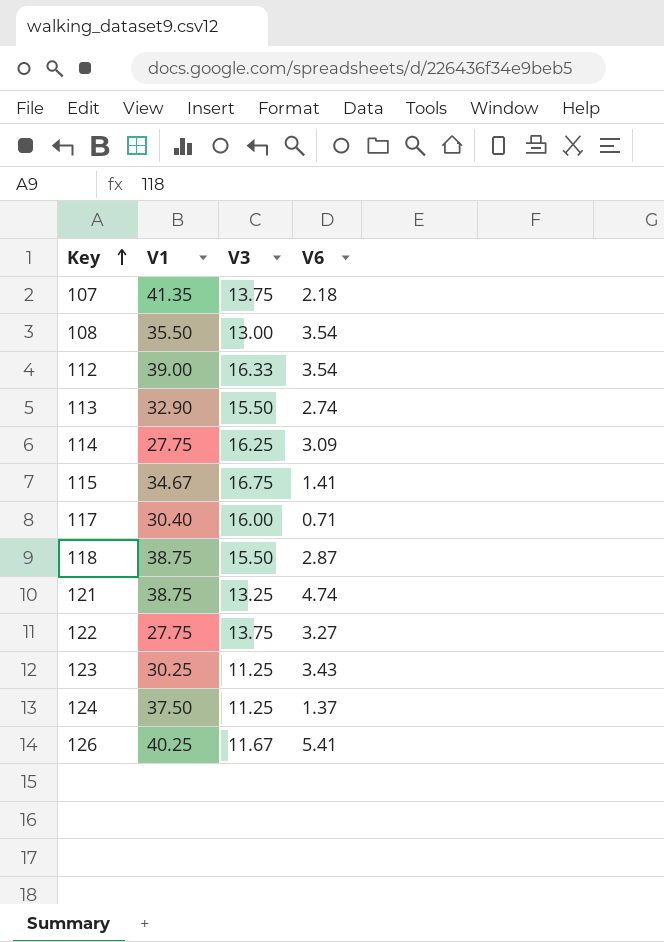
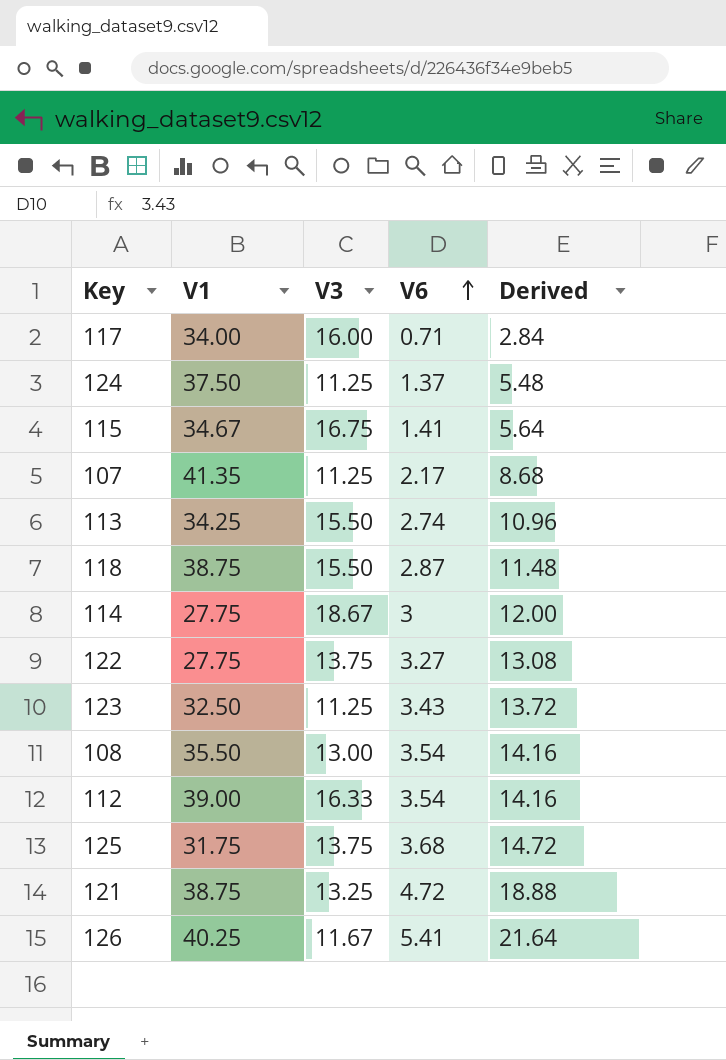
row order: Key ascending -> V6 ascending
column Derived | formula: none -> [V6] * 4
117 | V1: 30.40 -> 34.00
107 | V3: 13.75 -> 11.25
107 | V6: 2.18 -> 2.17
113 | V1: 32.90 -> 34.25
114 | V3: 16.25 -> 18.67
114 | V6: 3.09 -> 3
123 | V1: 30.25 -> 32.50
row 125: none -> 31.75 | 13.75 | 3.68 | 14.72
121 | V6: 4.74 -> 4.72

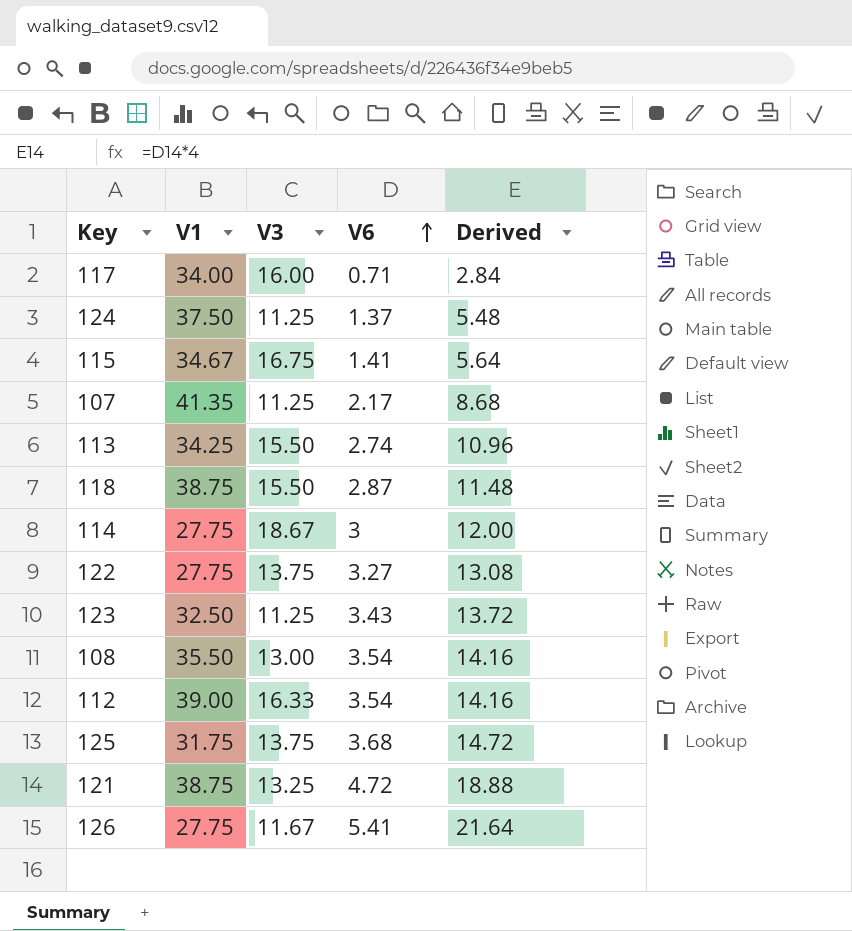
126 | V1: 40.25 -> 27.75

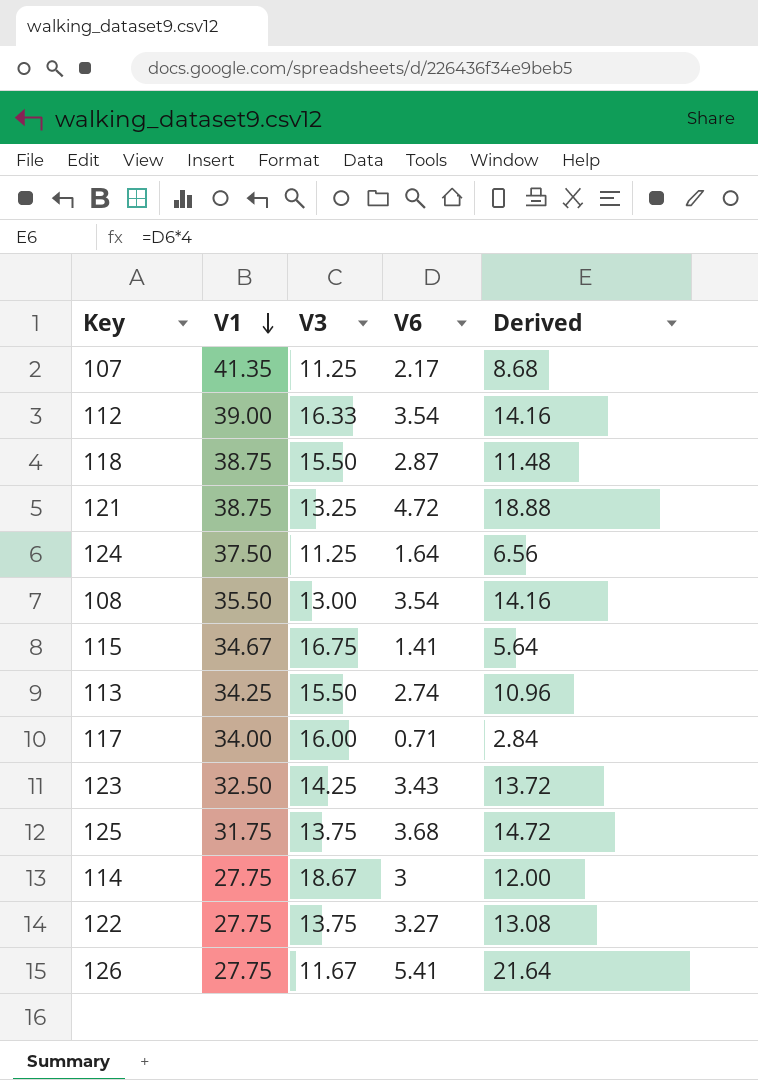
row order: V6 ascending -> V1 descending
124 | V6: 1.37 -> 1.64
124 | Derived: 5.48 -> 6.56
123 | V3: 11.25 -> 14.25

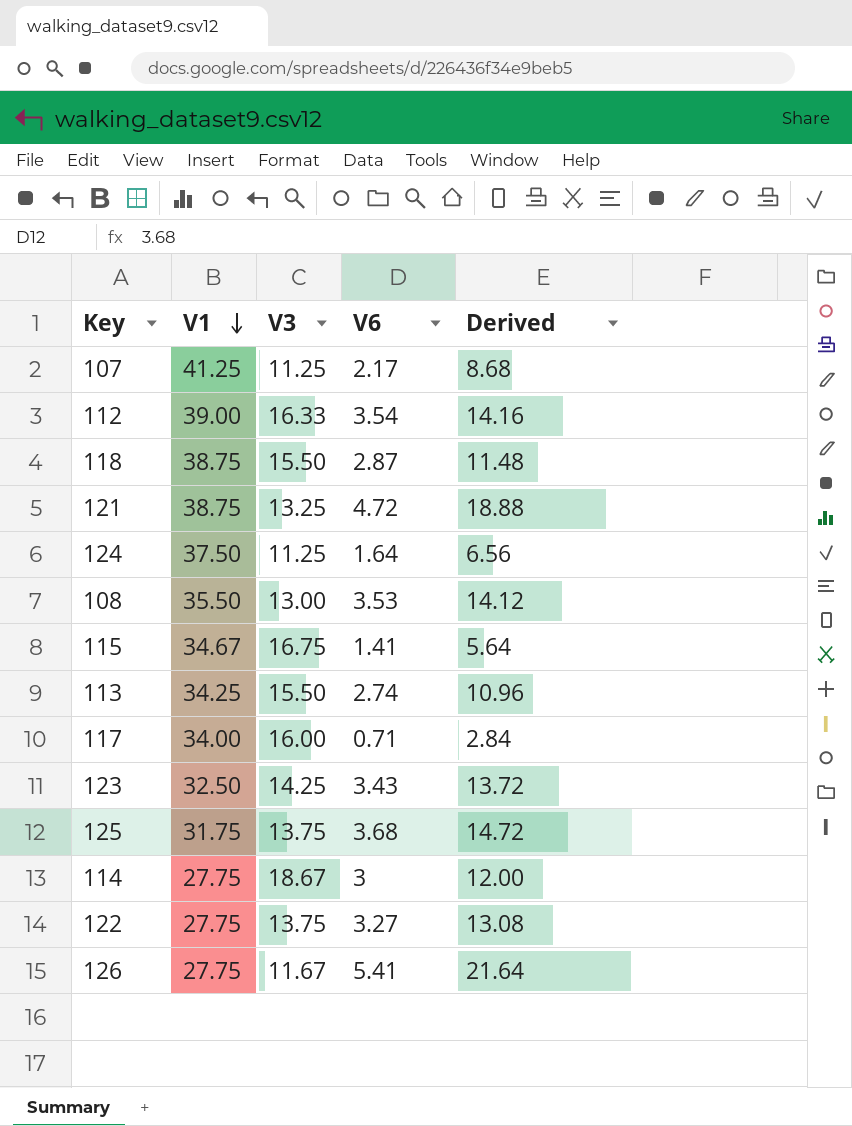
107 | V1: 41.35 -> 41.25
108 | V6: 3.54 -> 3.53
108 | Derived: 14.16 -> 14.12

